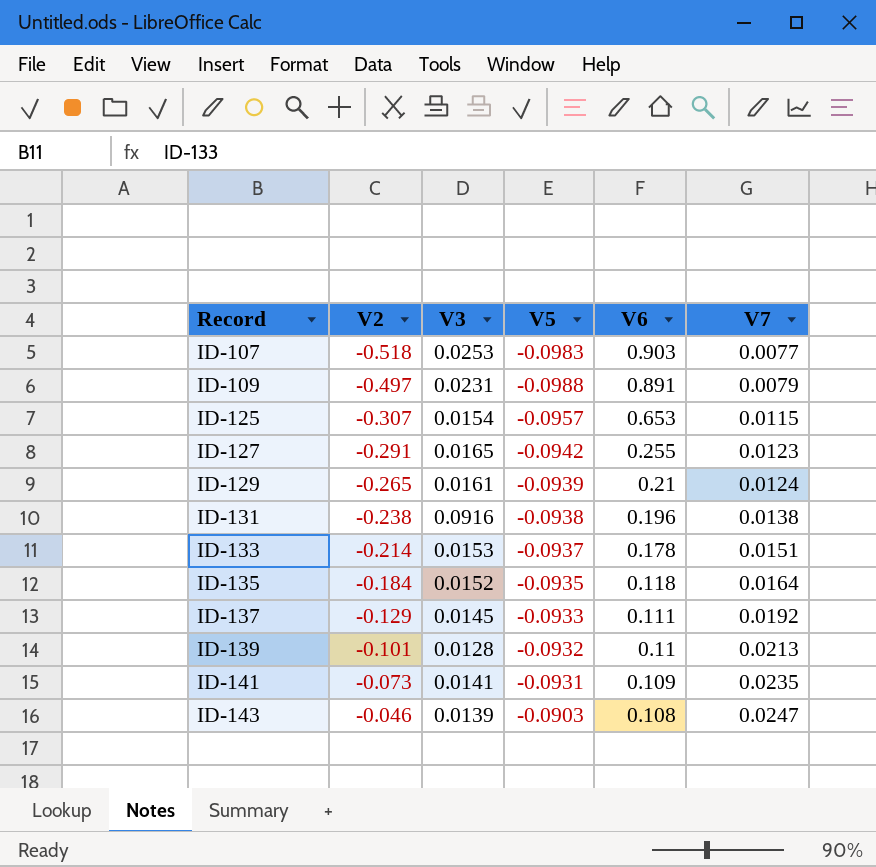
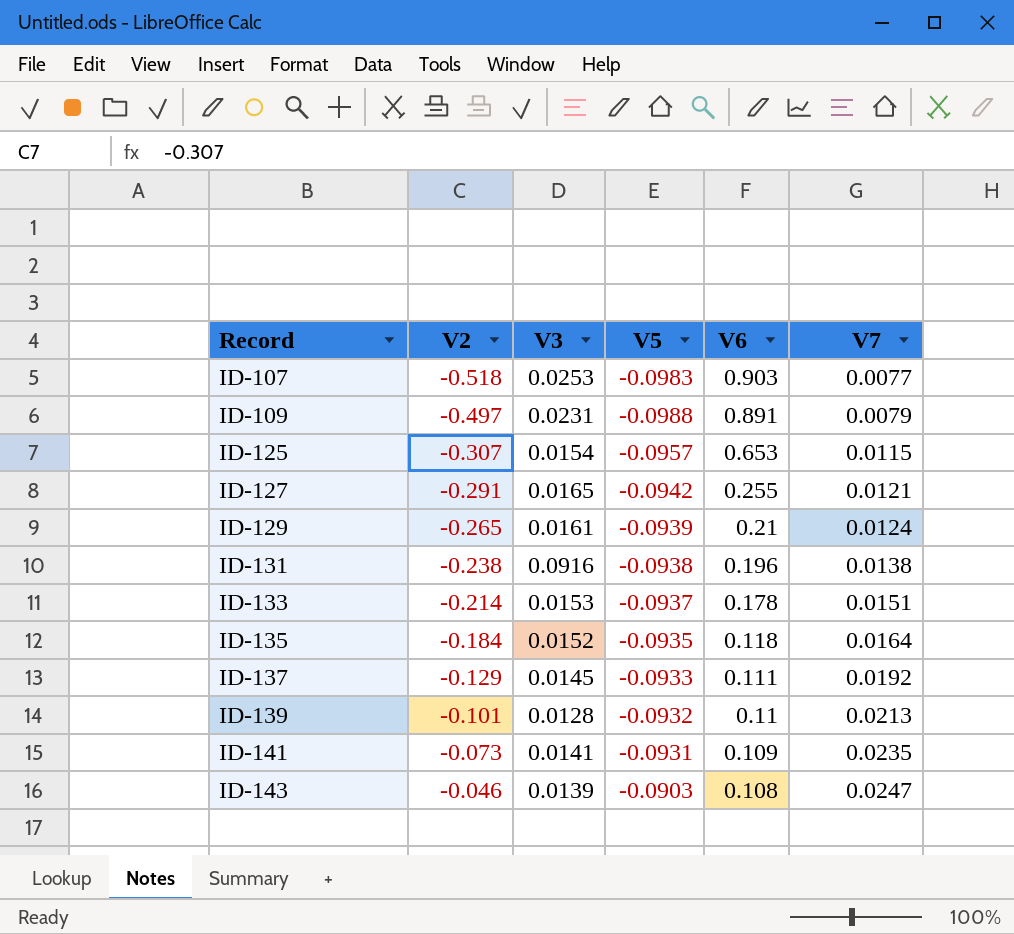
ID-127 | V7: 0.0123 -> 0.0121

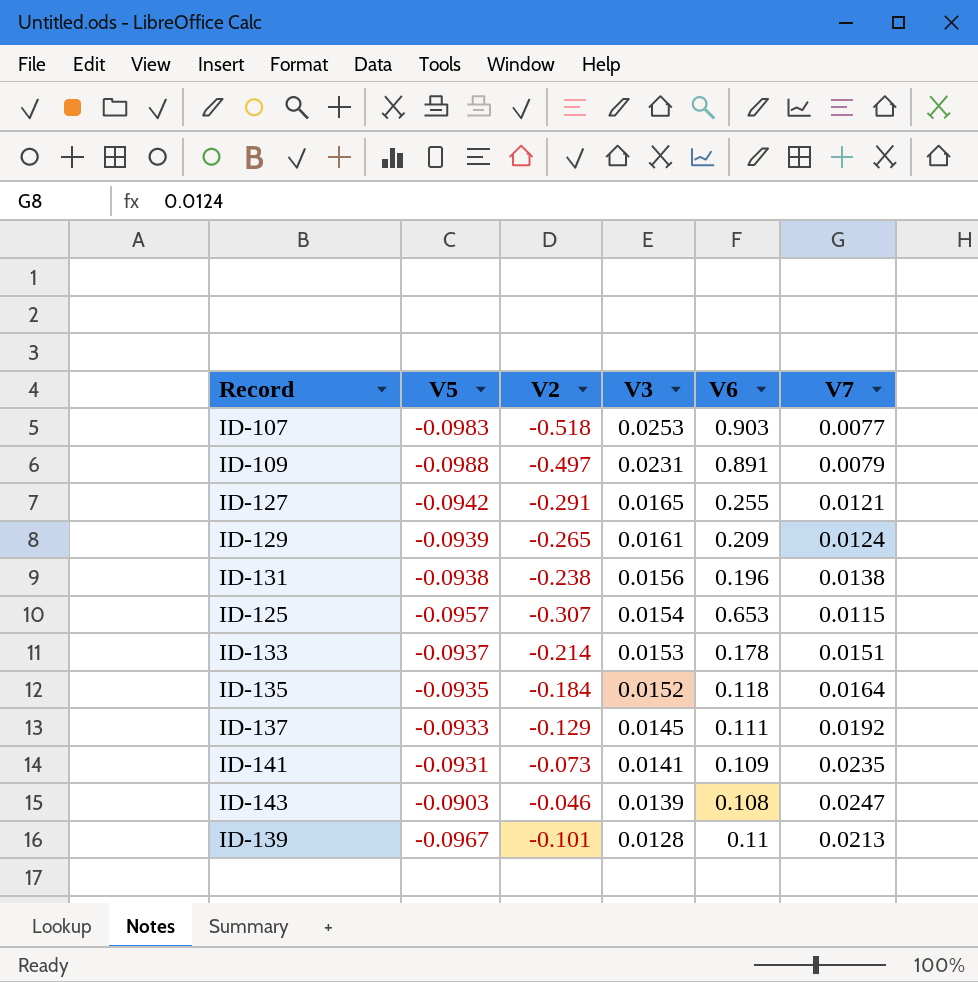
row order: Record ascending -> V3 descending
column V5 | position: 4 -> 2
ID-129 | V6: 0.21 -> 0.209
ID-131 | V3: 0.0916 -> 0.0156
ID-139 | V5: -0.0932 -> -0.0967

